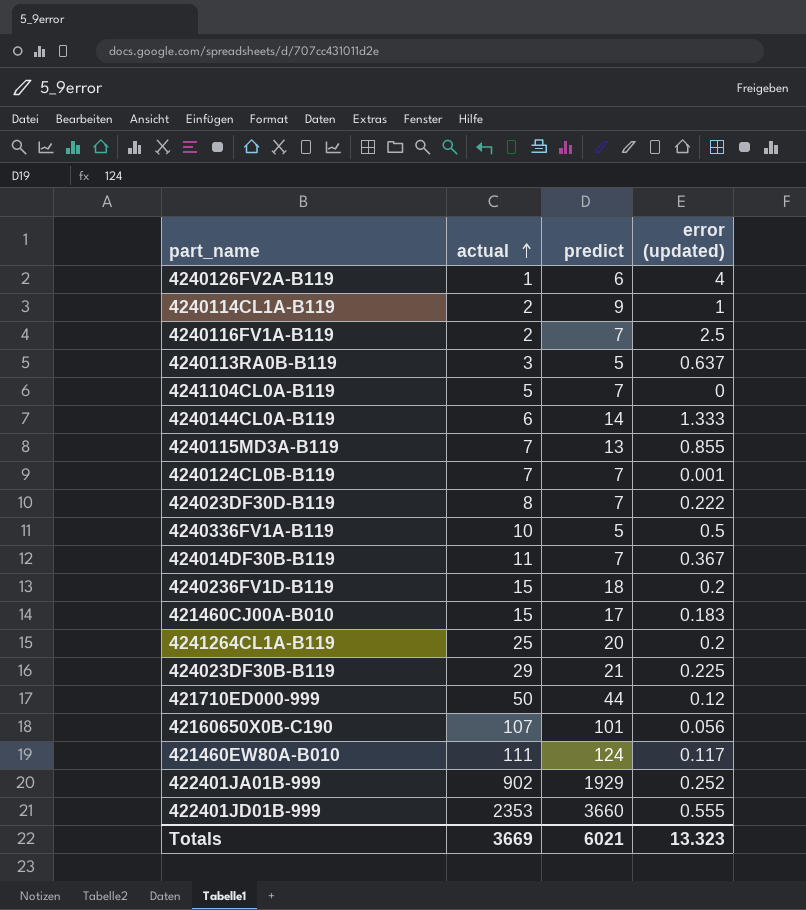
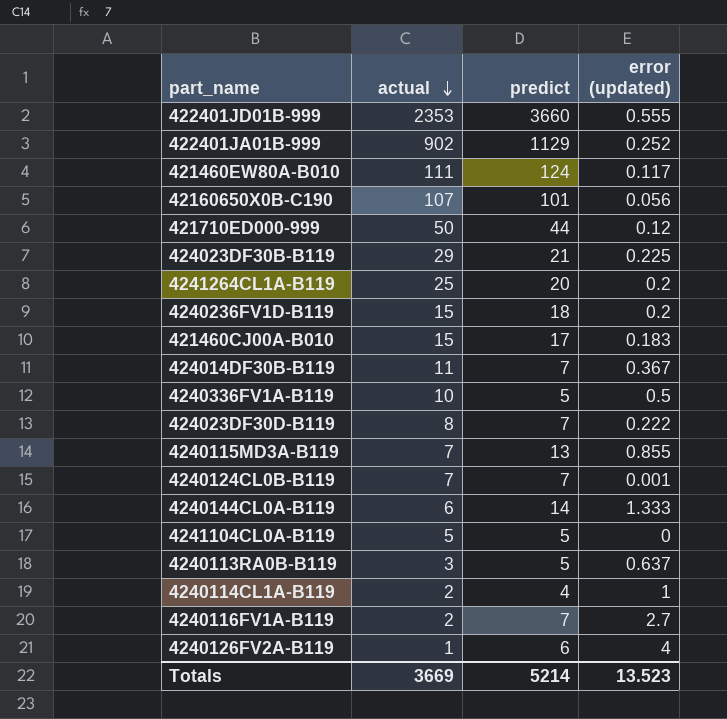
row order: actual ascending -> actual descending
422401JA01B-999 | predict: 1929 -> 1129
4241104CL0A-B119 | predict: 7 -> 5
4240114CL1A-B119 | predict: 9 -> 4
4240116FV1A-B119 | error (updated): 2.5 -> 2.7
Totals | predict: 6021 -> 5214
Totals | error (updated): 13.323 -> 13.523

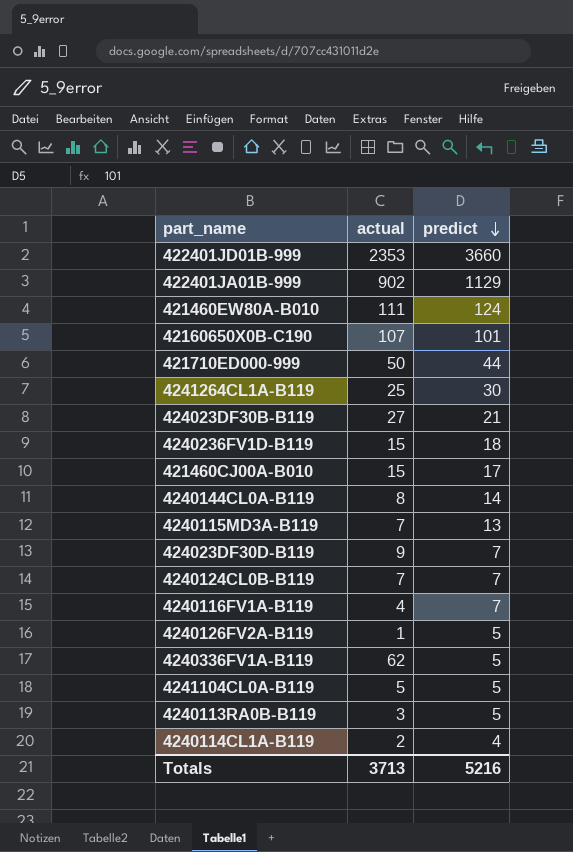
row order: actual descending -> predict descending
column error (updated) | position: 4 -> none
row 424014DF30B-B119: 11 | 7 | 0.367 -> none
4241264CL1A-B119 | predict: 20 -> 30
424023DF30B-B119 | actual: 29 -> 27
4240144CL0A-B119 | actual: 6 -> 8
424023DF30D-B119 | actual: 8 -> 9
4240116FV1A-B119 | actual: 2 -> 4
4240126FV2A-B119 | predict: 6 -> 5
4240336FV1A-B119 | actual: 10 -> 62
Totals | actual: 3669 -> 3713
Totals | predict: 5214 -> 5216

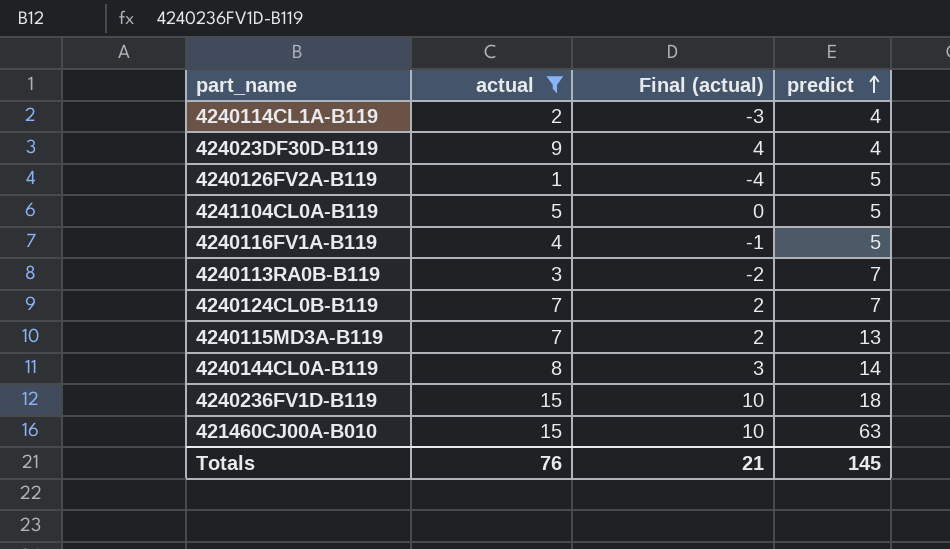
filter: none -> actual <= 15
row order: predict descending -> predict ascending
column Final (actual) | formula: none -> [actual] - 5
424023DF30D-B119 | predict: 7 -> 4
4240116FV1A-B119 | predict: 7 -> 5
4240113RA0B-B119 | predict: 5 -> 7
421460CJ00A-B010 | predict: 17 -> 63
Totals | actual: 3713 -> 76
Totals | predict: 5216 -> 145

